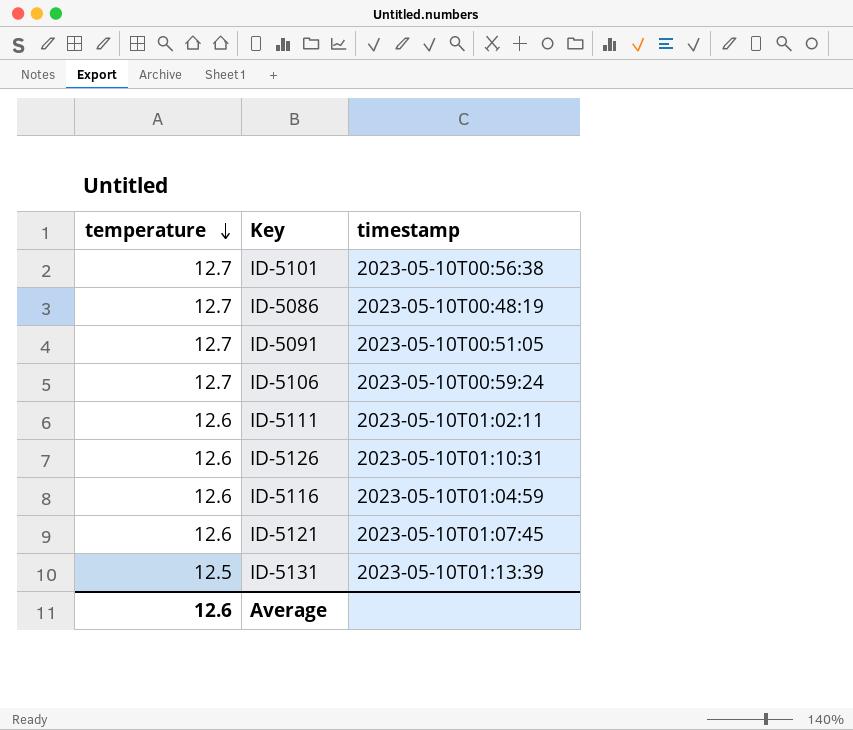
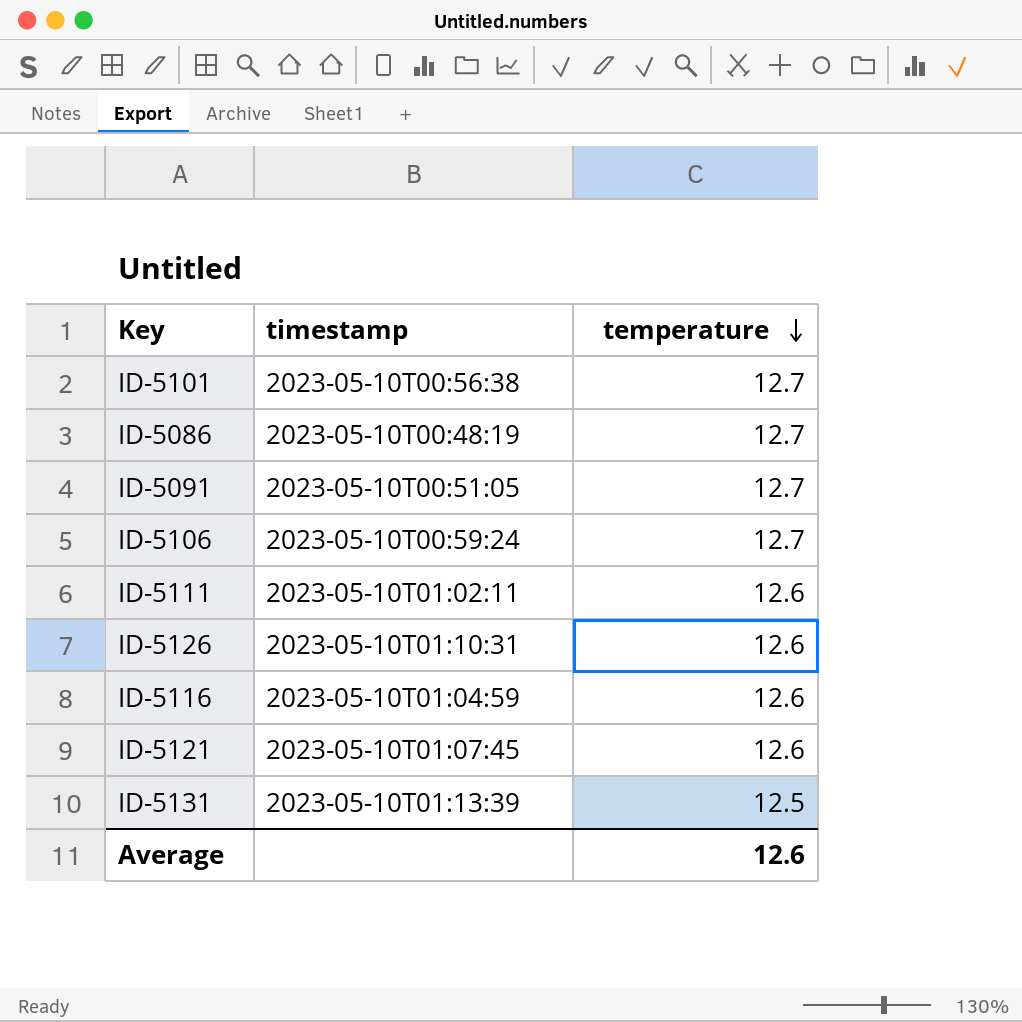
column temperature | position: 1 -> 3

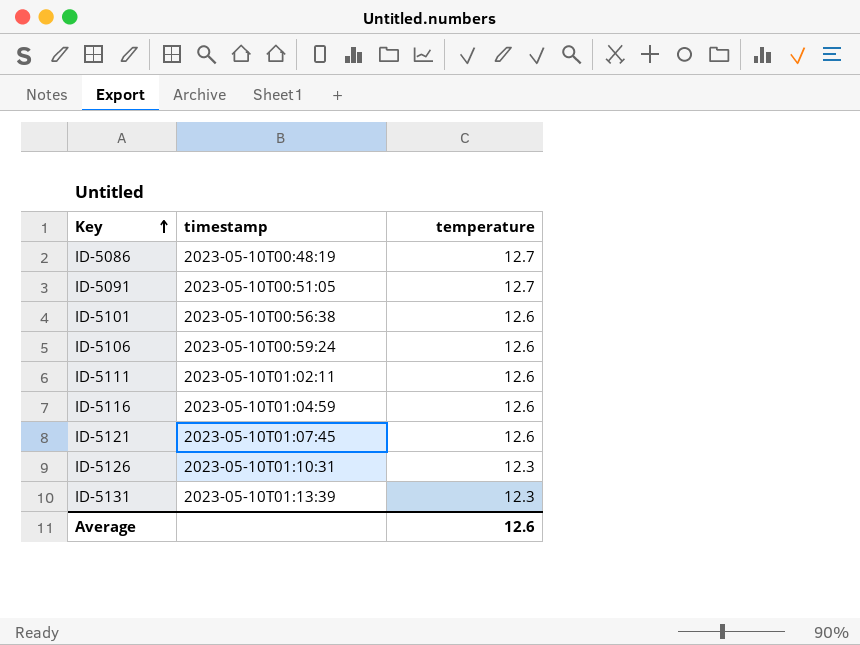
row order: temperature descending -> Key ascending
ID-5101 | temperature: 12.7 -> 12.6
ID-5106 | temperature: 12.7 -> 12.6
ID-5126 | temperature: 12.6 -> 12.3
ID-5131 | temperature: 12.5 -> 12.3

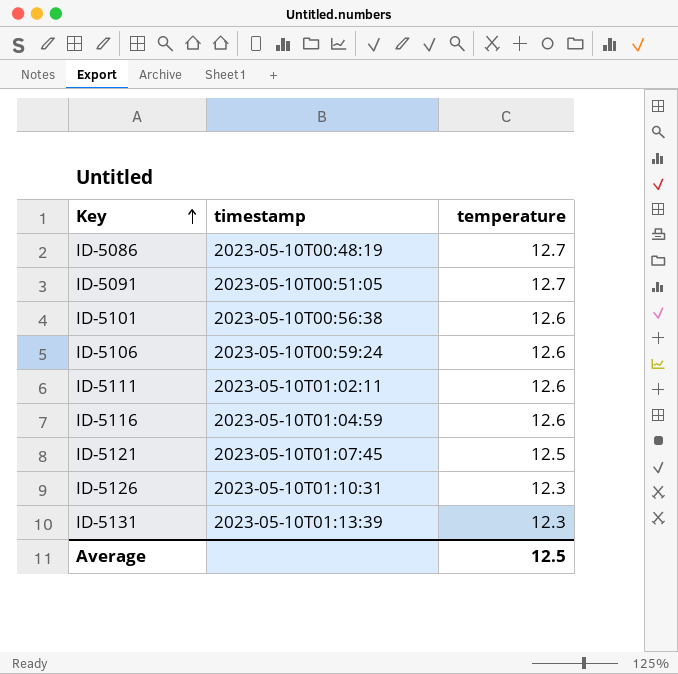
ID-5121 | temperature: 12.6 -> 12.5
Average | temperature: 12.6 -> 12.5

